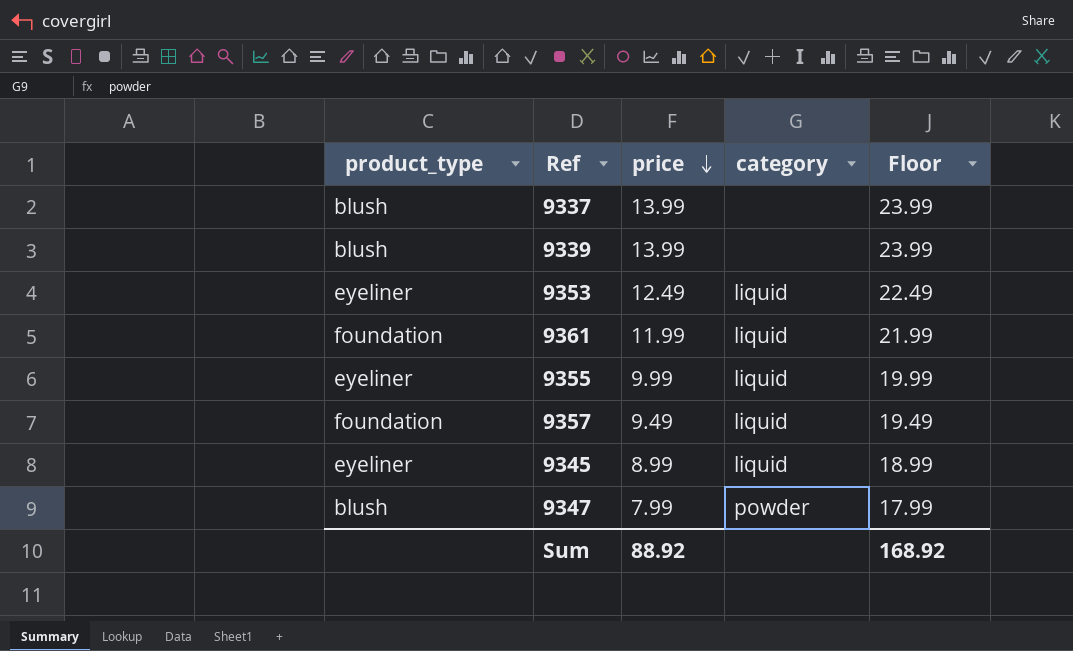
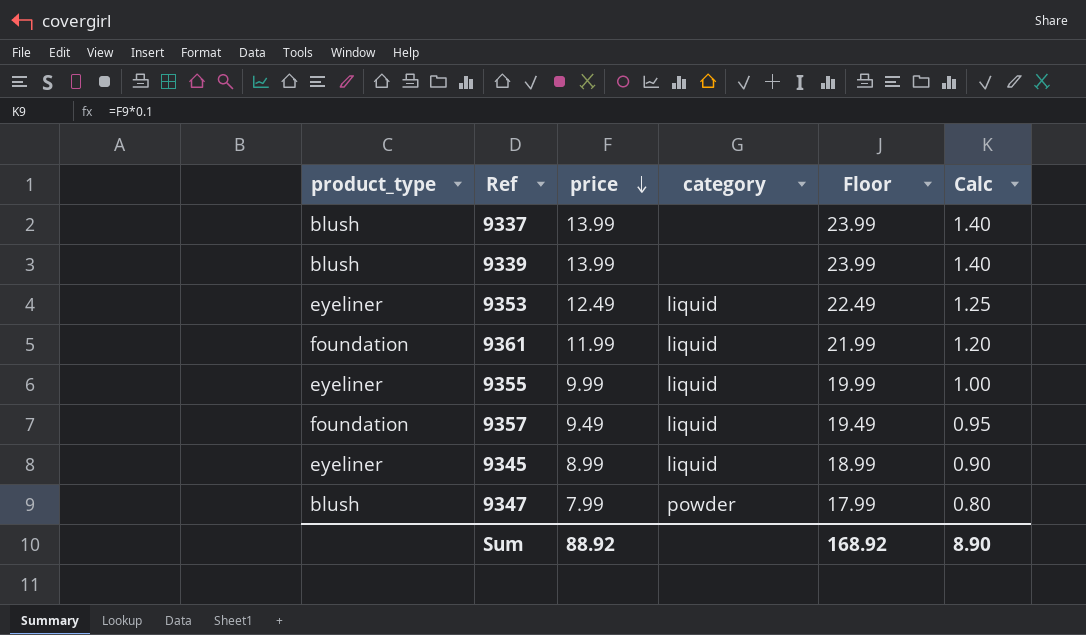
column Calc | formula: none -> [price] * 0.1

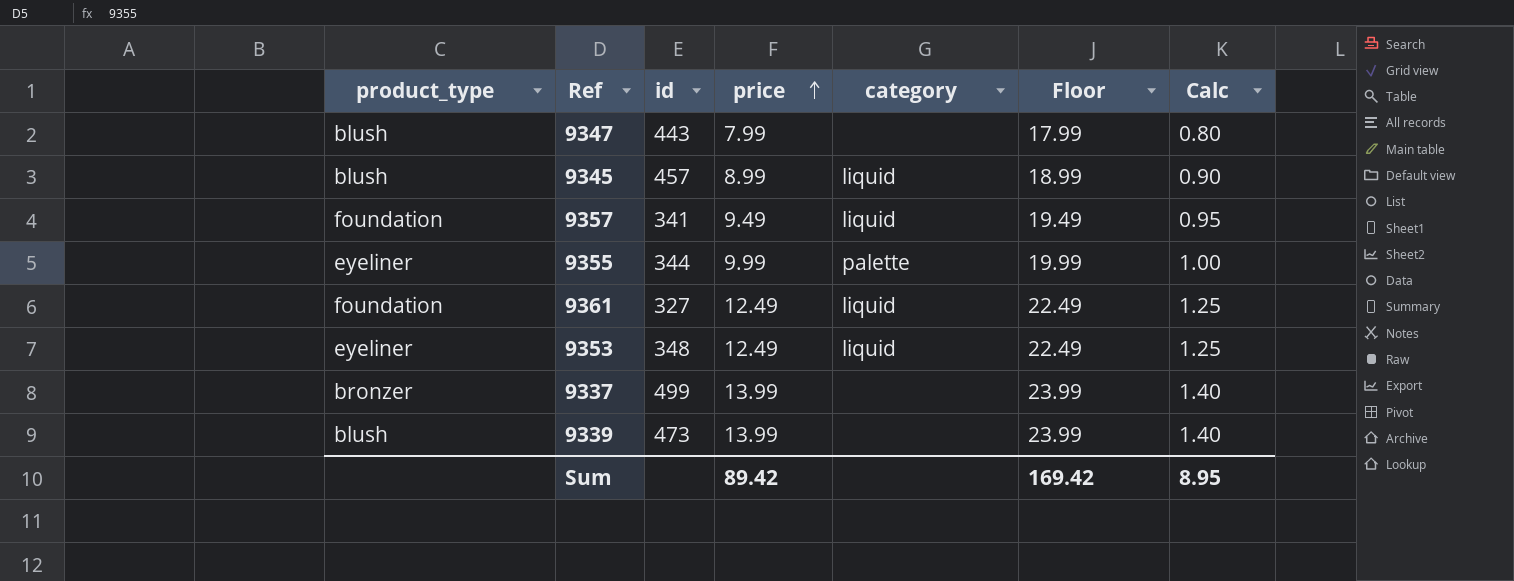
row order: price descending -> price ascending
column id | position: none -> 3
9347 | category: powder -> none
9345 | product_type: eyeliner -> blush
9355 | category: liquid -> palette
9361 | price: 11.99 -> 12.49
9361 | Floor: 21.99 -> 22.49
9361 | Calc: 1.20 -> 1.25
9337 | product_type: blush -> bronzer
Sum | price: 88.92 -> 89.42
Sum | Floor: 168.92 -> 169.42
Sum | Calc: 8.90 -> 8.95

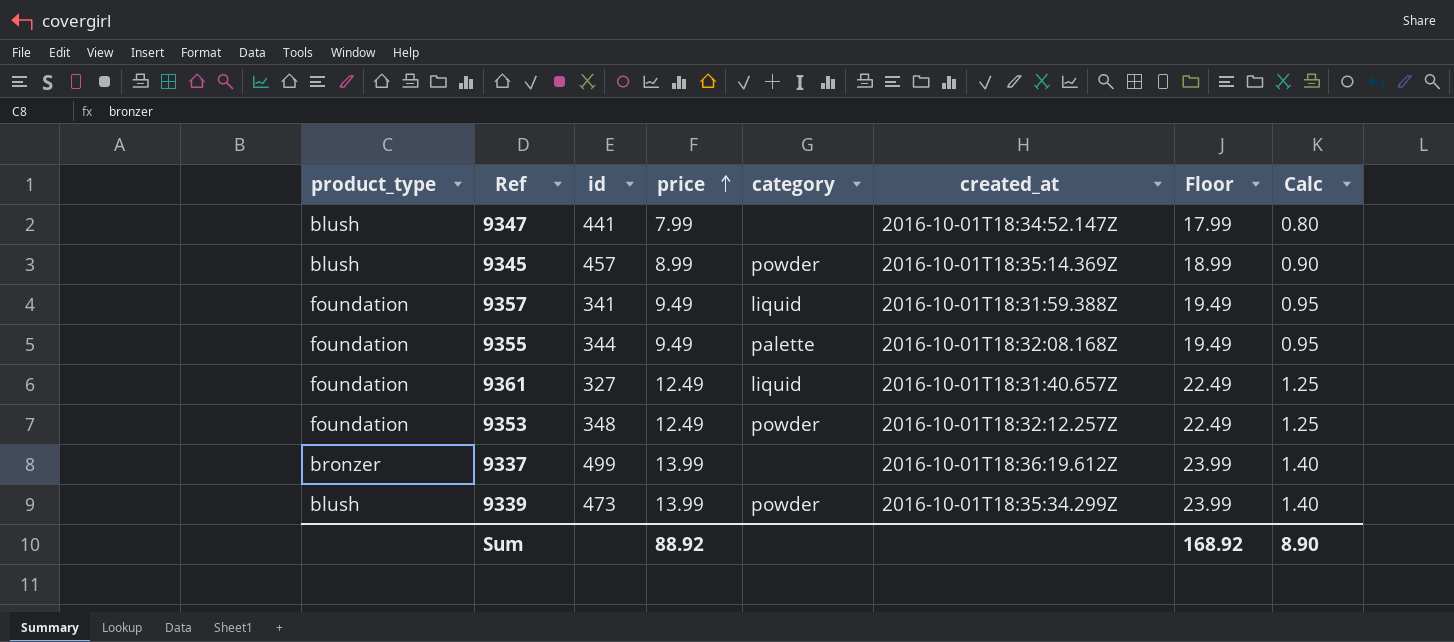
column created_at | position: none -> 6
9347 | id: 443 -> 441
9345 | category: liquid -> powder
9355 | product_type: eyeliner -> foundation
9355 | price: 9.99 -> 9.49
9355 | Floor: 19.99 -> 19.49
9355 | Calc: 1.00 -> 0.95
9353 | product_type: eyeliner -> foundation
9353 | category: liquid -> powder
9339 | category: none -> powder
Sum | price: 89.42 -> 88.92
Sum | Floor: 169.42 -> 168.92
Sum | Calc: 8.95 -> 8.90

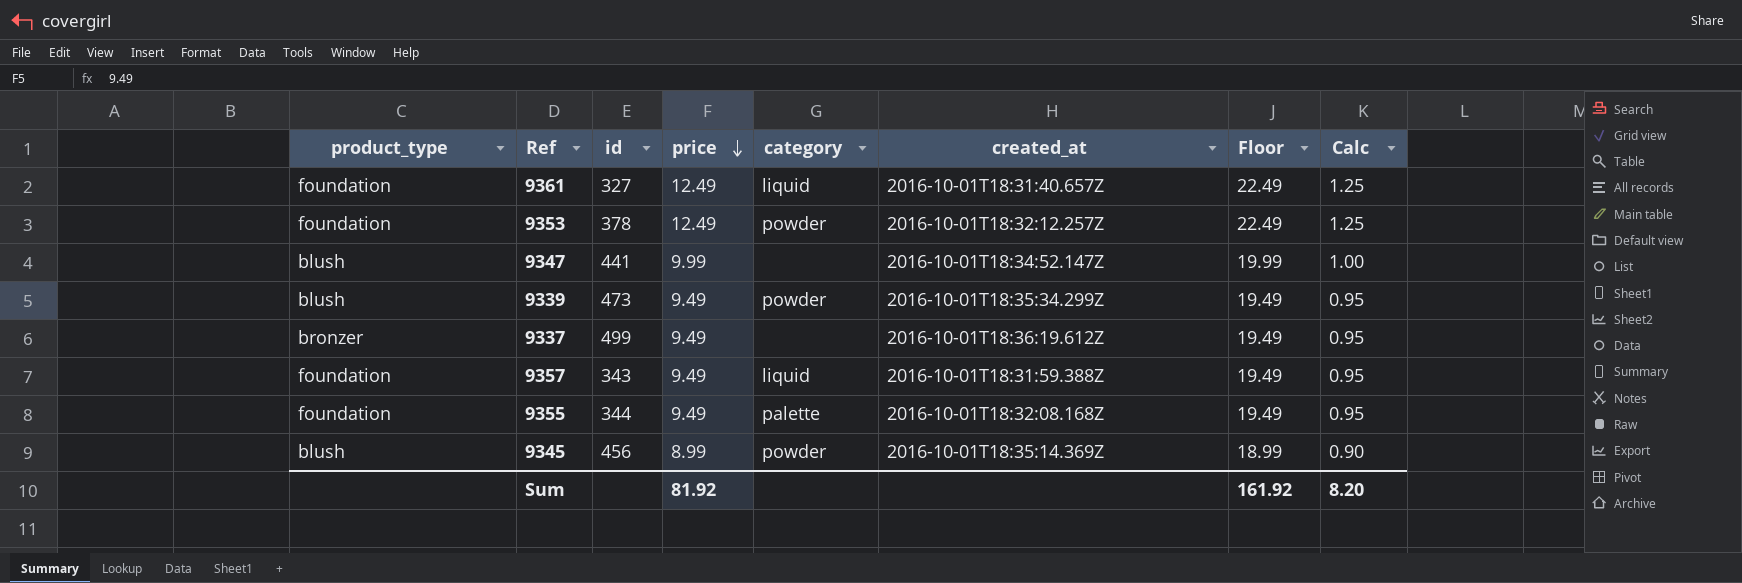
row order: price ascending -> price descending
9353 | id: 348 -> 378
9347 | price: 7.99 -> 9.99
9347 | Floor: 17.99 -> 19.99
9347 | Calc: 0.80 -> 1.00
9339 | price: 13.99 -> 9.49
9339 | Floor: 23.99 -> 19.49
9339 | Calc: 1.40 -> 0.95
9337 | price: 13.99 -> 9.49
9337 | Floor: 23.99 -> 19.49
9337 | Calc: 1.40 -> 0.95
9357 | id: 341 -> 343
9345 | id: 457 -> 456
Sum | price: 88.92 -> 81.92
Sum | Floor: 168.92 -> 161.92
Sum | Calc: 8.90 -> 8.20

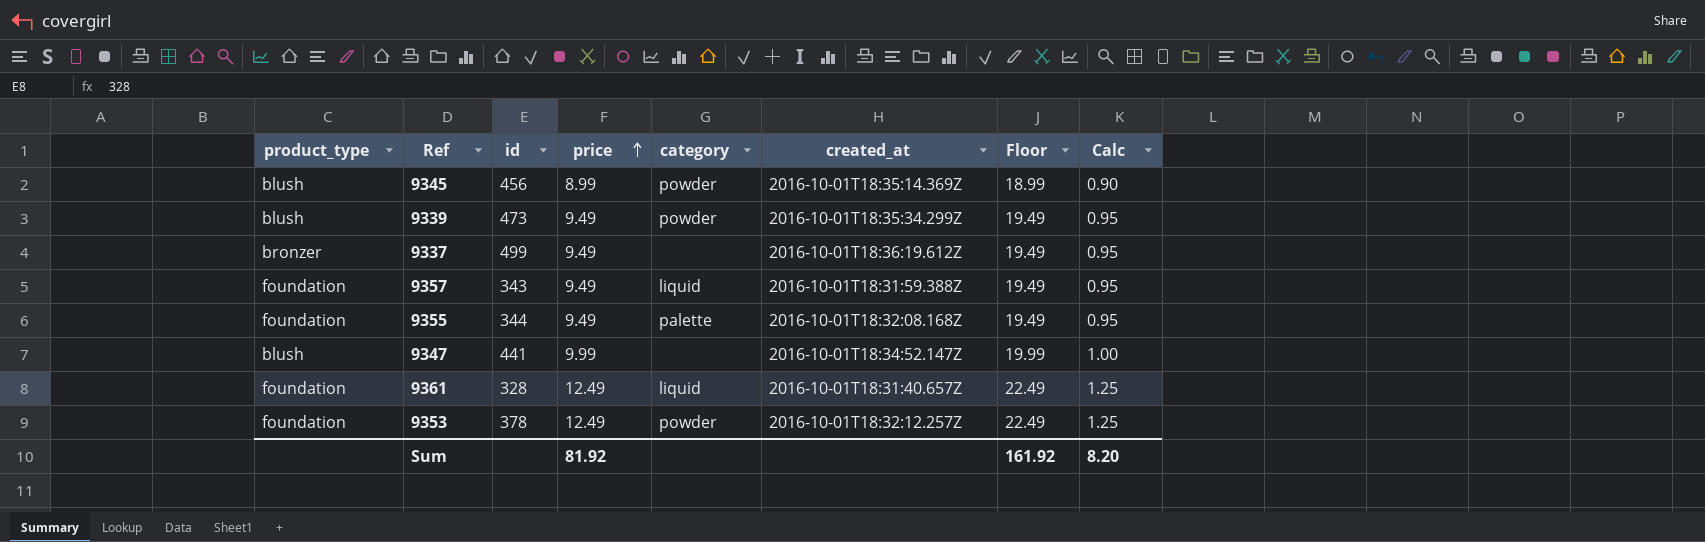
row order: price descending -> price ascending
9361 | id: 327 -> 328

